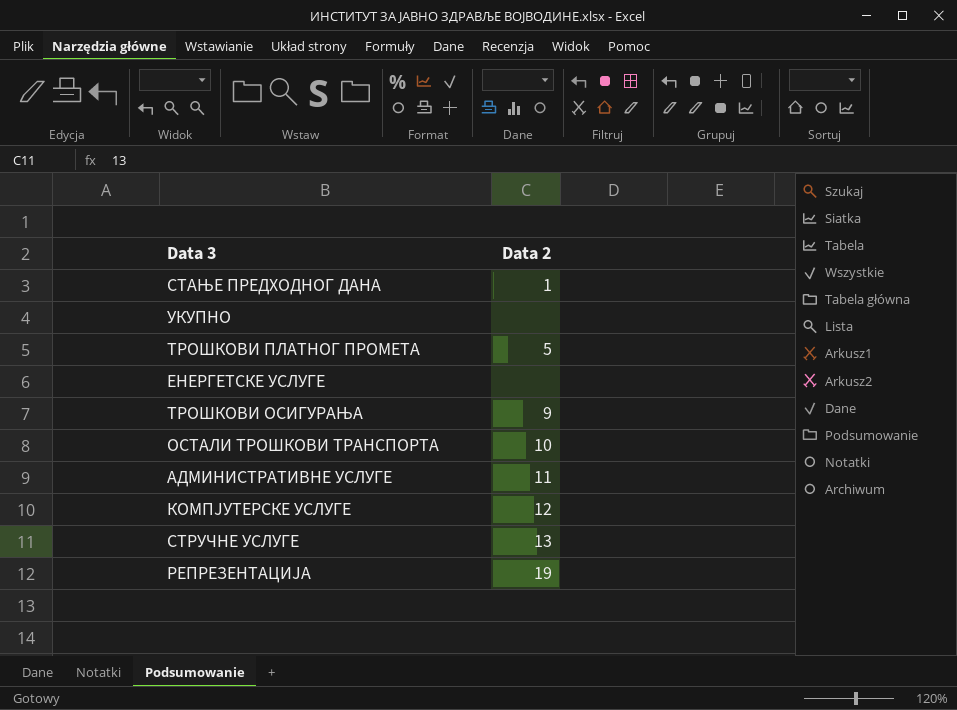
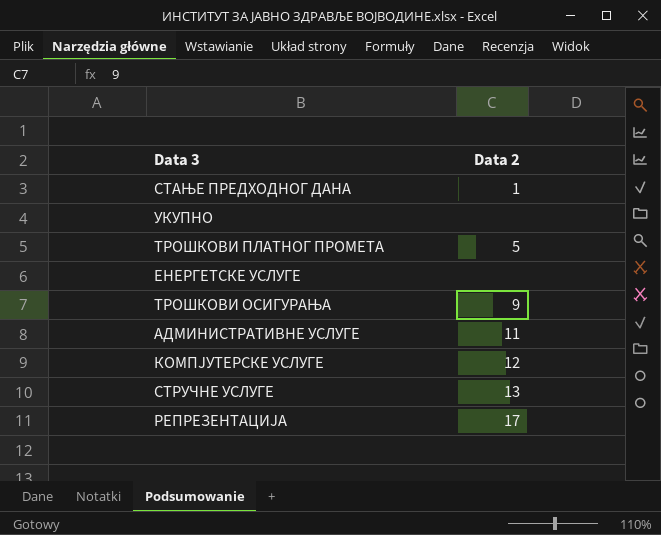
row ОСТАЛИ ТРОШКОВИ ТРАНСПОРТА: 10 -> none
РЕПРЕЗЕНТАЦИЈА | Data 2: 19 -> 17

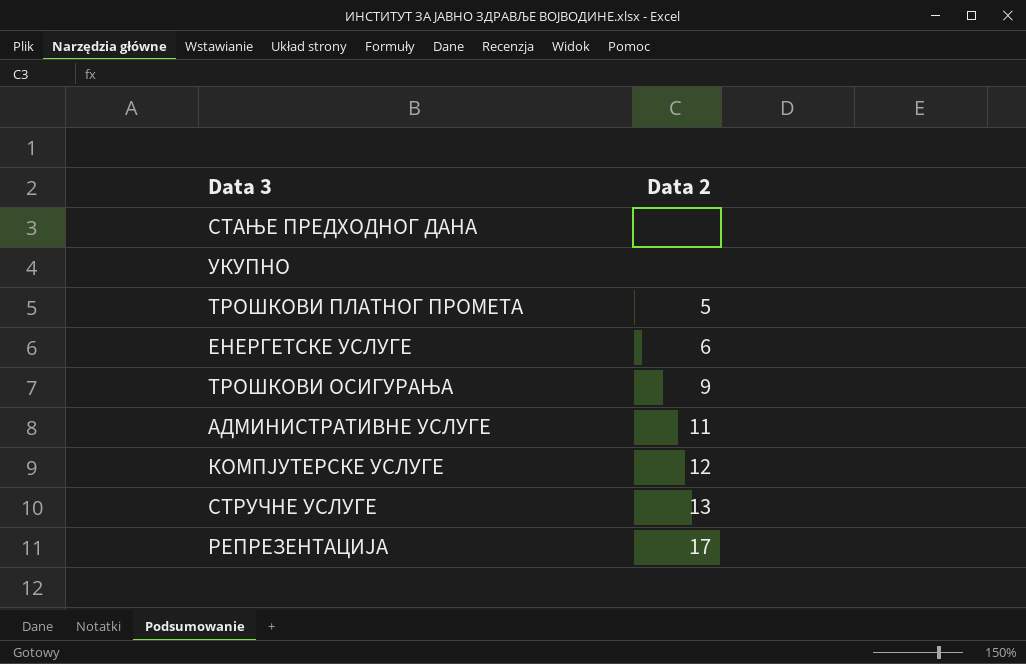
СТАЊЕ ПРЕДХОДНОГ ДАНА | Data 2: 1 -> none
ЕНЕРГЕТСКЕ УСЛУГЕ | Data 2: none -> 6

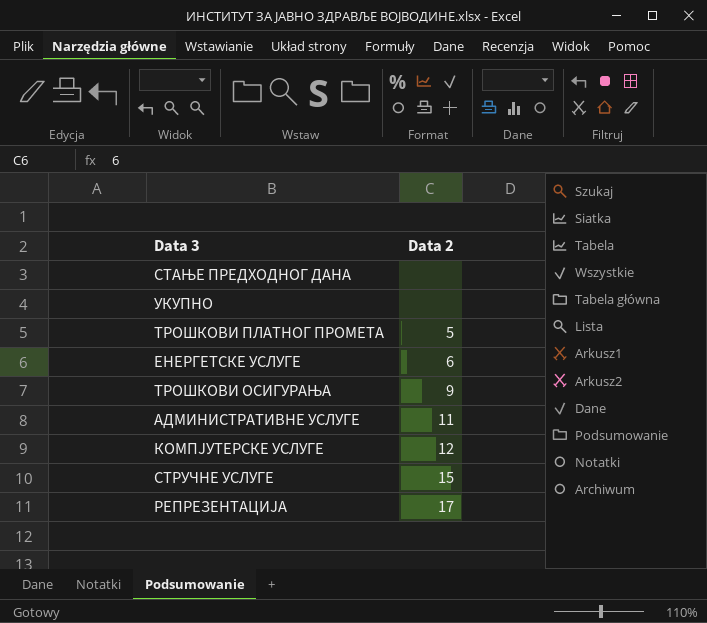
СТРУЧНЕ УСЛУГЕ | Data 2: 13 -> 15

